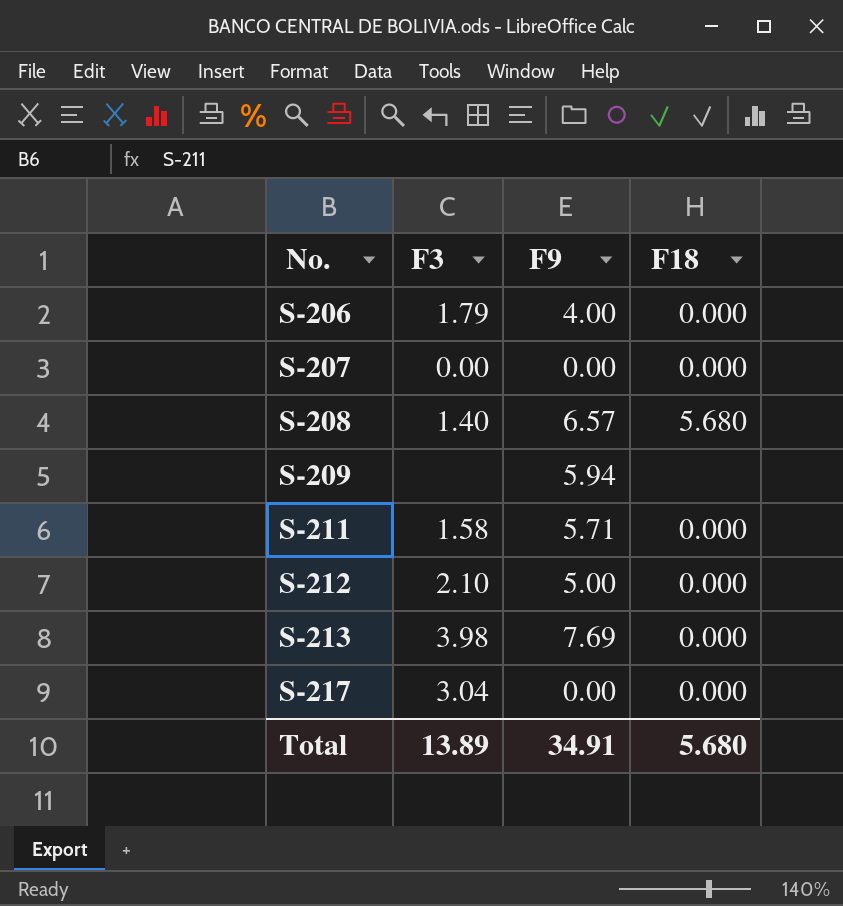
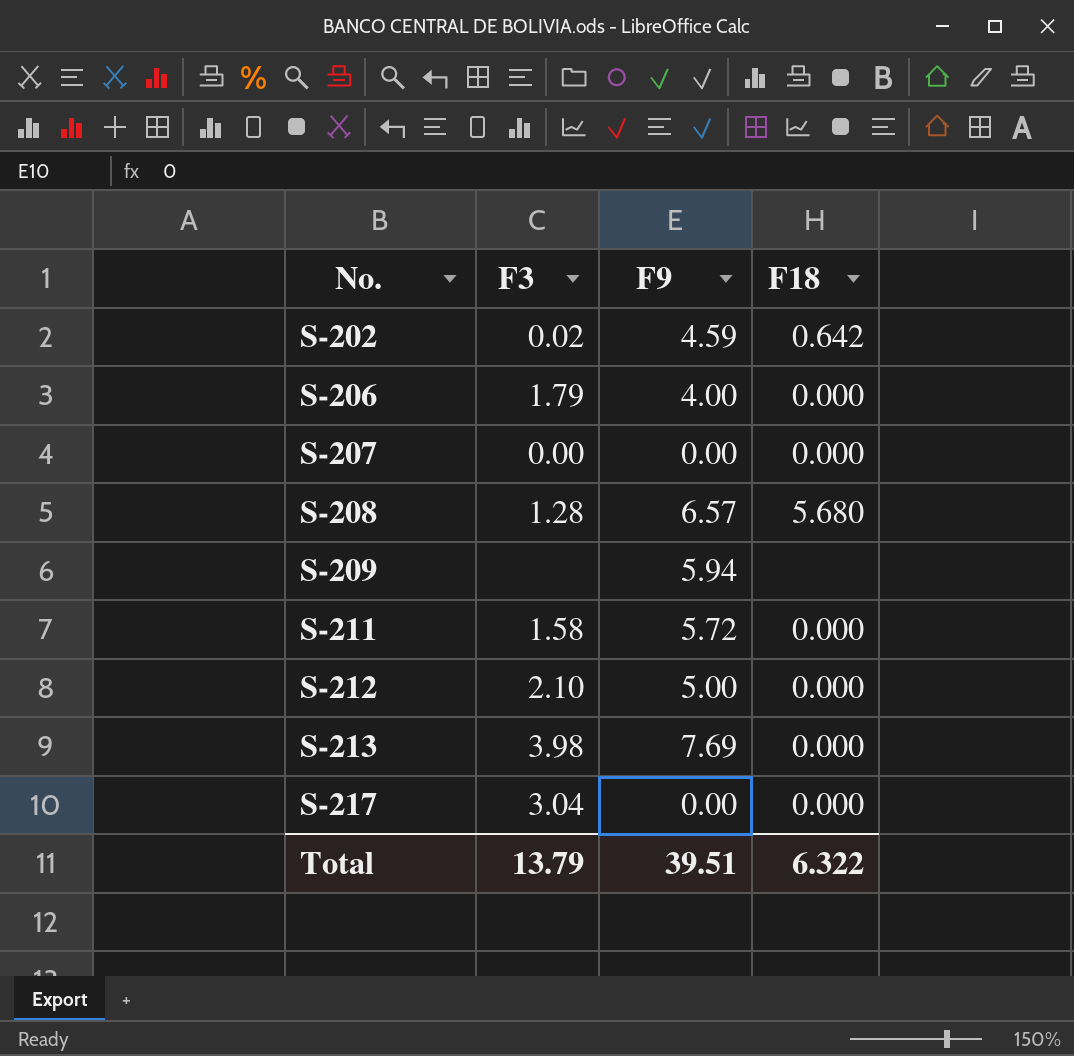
row S-202: none -> 0.02 | 4.59 | 0.642
S-208 | F3: 1.40 -> 1.28
S-211 | F9: 5.71 -> 5.72
Total | F3: 13.89 -> 13.79
Total | F9: 34.91 -> 39.51
Total | F18: 5.680 -> 6.322

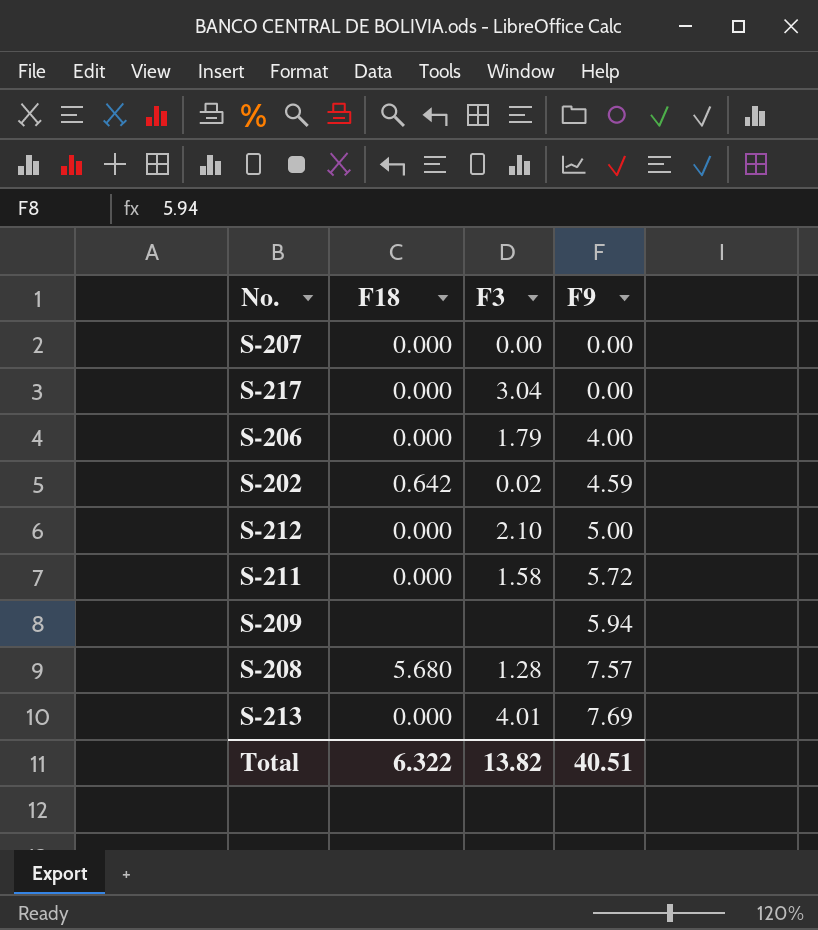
row order: No. ascending -> F9 ascending
column F18 | position: 4 -> 2
S-208 | F9: 6.57 -> 7.57
S-213 | F3: 3.98 -> 4.01
Total | F3: 13.79 -> 13.82
Total | F9: 39.51 -> 40.51

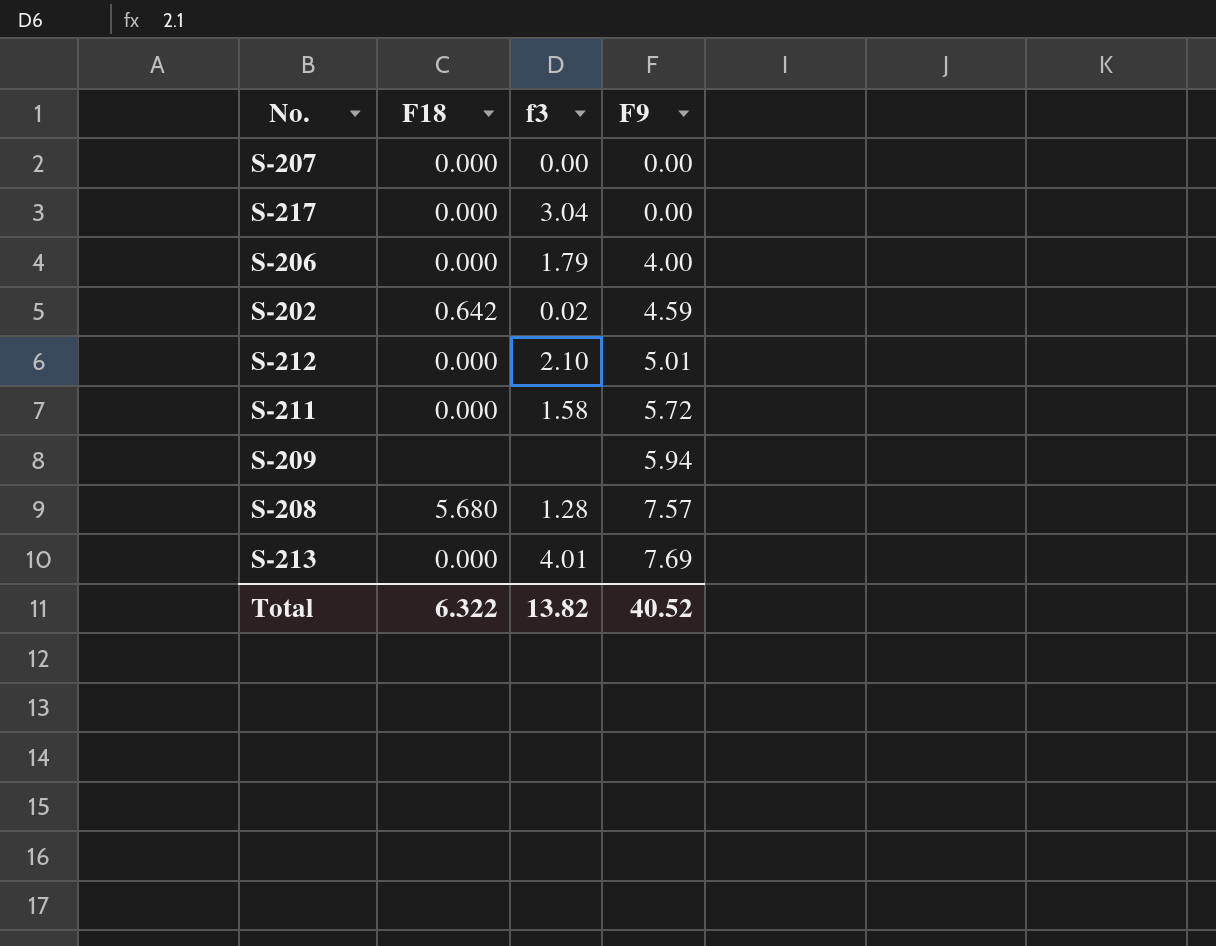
column name: F3 -> f3
S-212 | F9: 5.00 -> 5.01
Total | F9: 40.51 -> 40.52

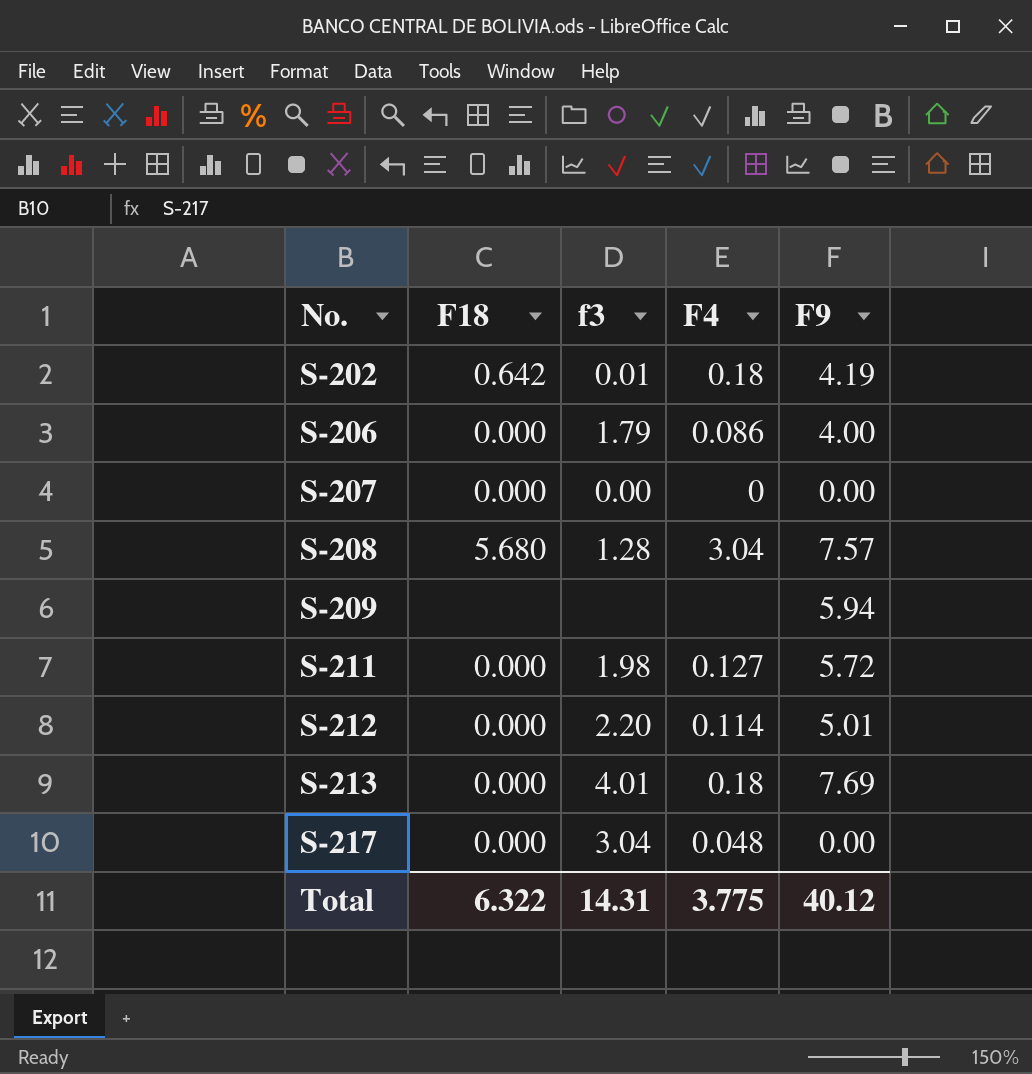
row order: F9 ascending -> No. ascending
column F4 | position: none -> 4
S-202 | f3: 0.02 -> 0.01
S-202 | F9: 4.59 -> 4.19
S-211 | f3: 1.58 -> 1.98
S-212 | f3: 2.10 -> 2.20
Total | f3: 13.82 -> 14.31
Total | F9: 40.52 -> 40.12

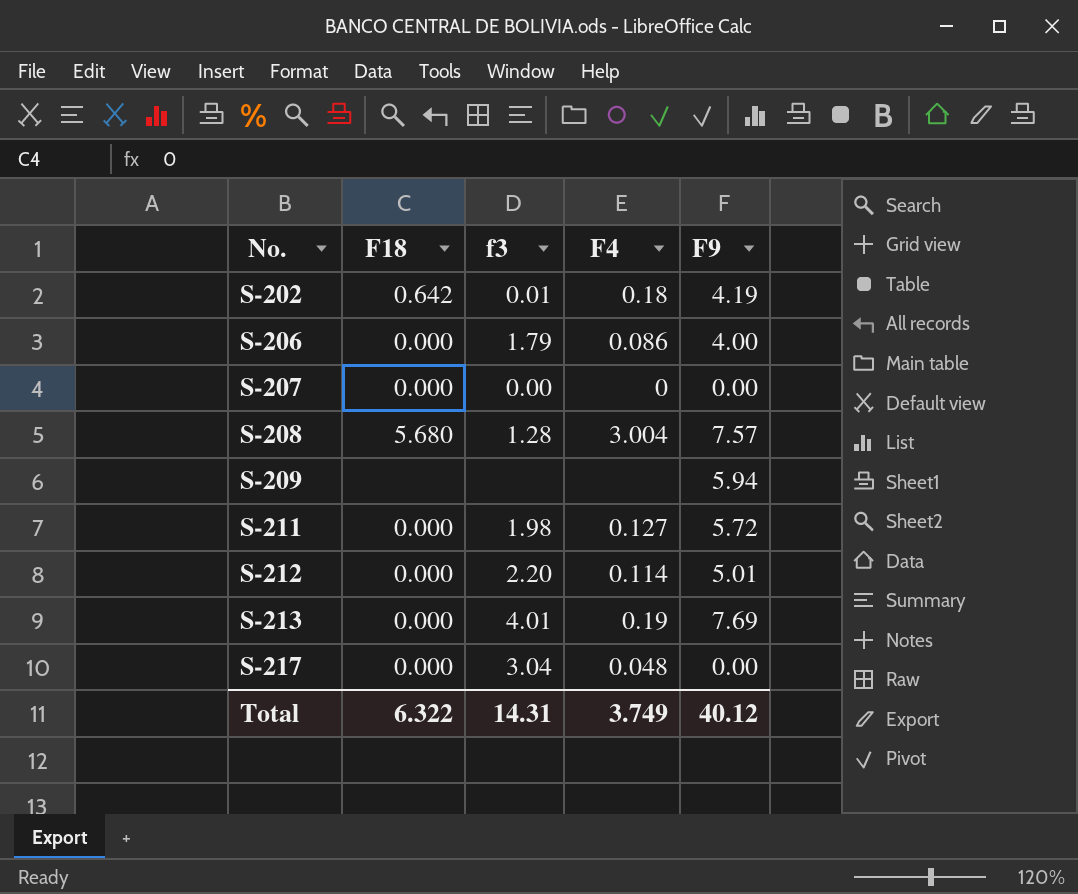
S-208 | F4: 3.04 -> 3.004
S-213 | F4: 0.18 -> 0.19
Total | F4: 3.775 -> 3.749

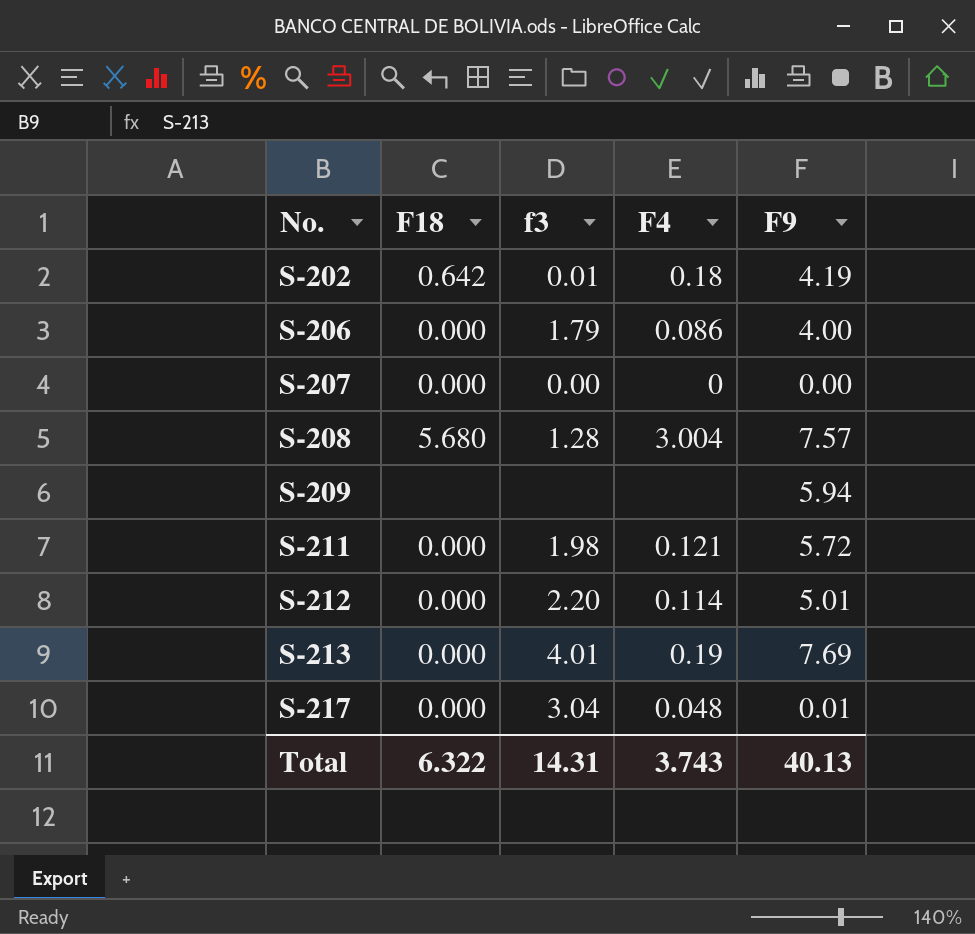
S-211 | F4: 0.127 -> 0.121
S-217 | F9: 0.00 -> 0.01
Total | F4: 3.749 -> 3.743
Total | F9: 40.12 -> 40.13

